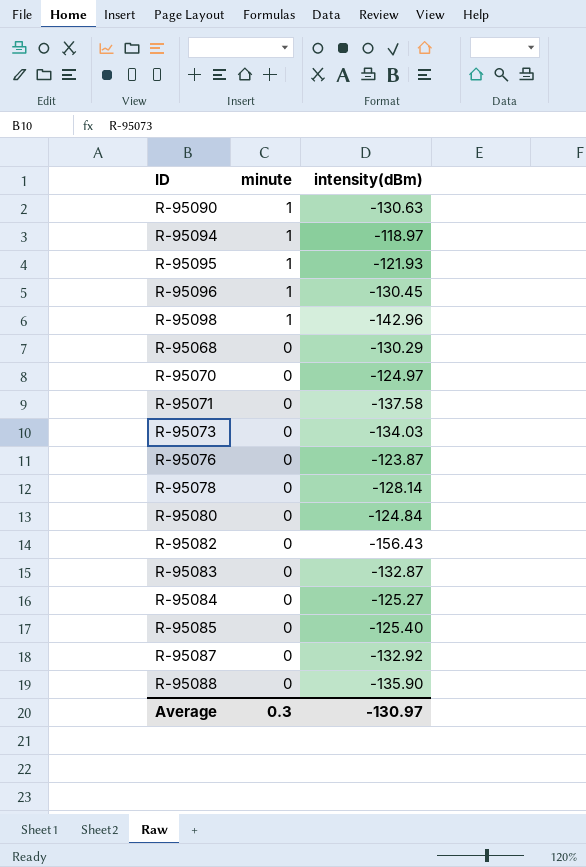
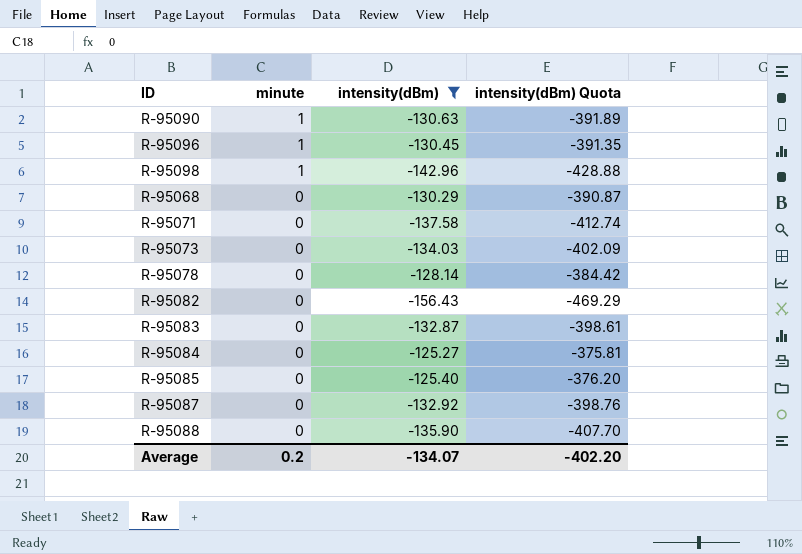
filter: none -> intensity(dBm) <= -125.27
column intensity(dBm) Quota | formula: none -> [intensity(dBm)] * 3
Average | minute: 0.3 -> 0.2
Average | intensity(dBm): -130.97 -> -134.07

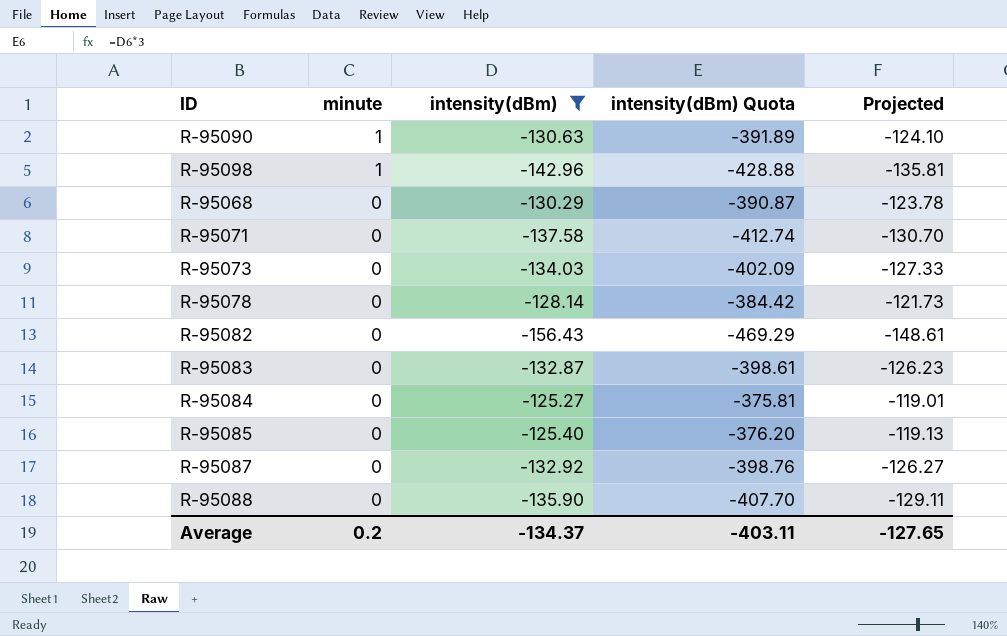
column Projected | formula: none -> [intensity(dBm)] * 0.95
row R-95096: 1 | -130.45 | -391.35 -> none
Average | intensity(dBm): -134.07 -> -134.37
Average | intensity(dBm) Quota: -402.20 -> -403.11

